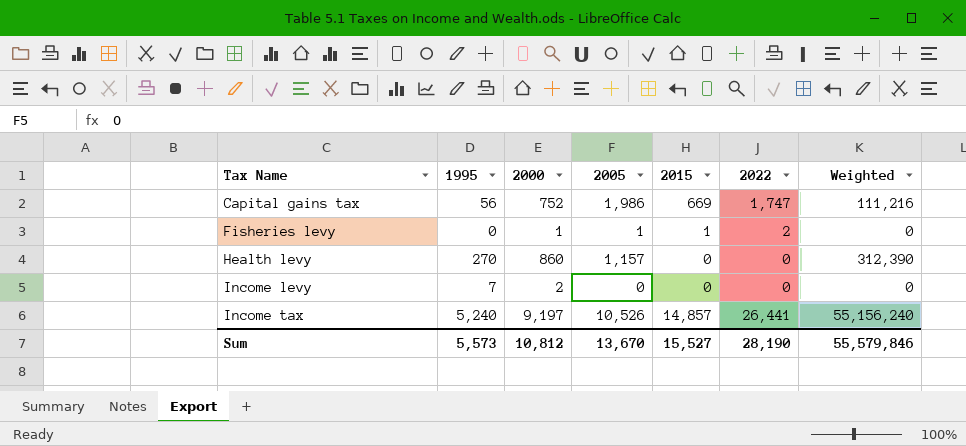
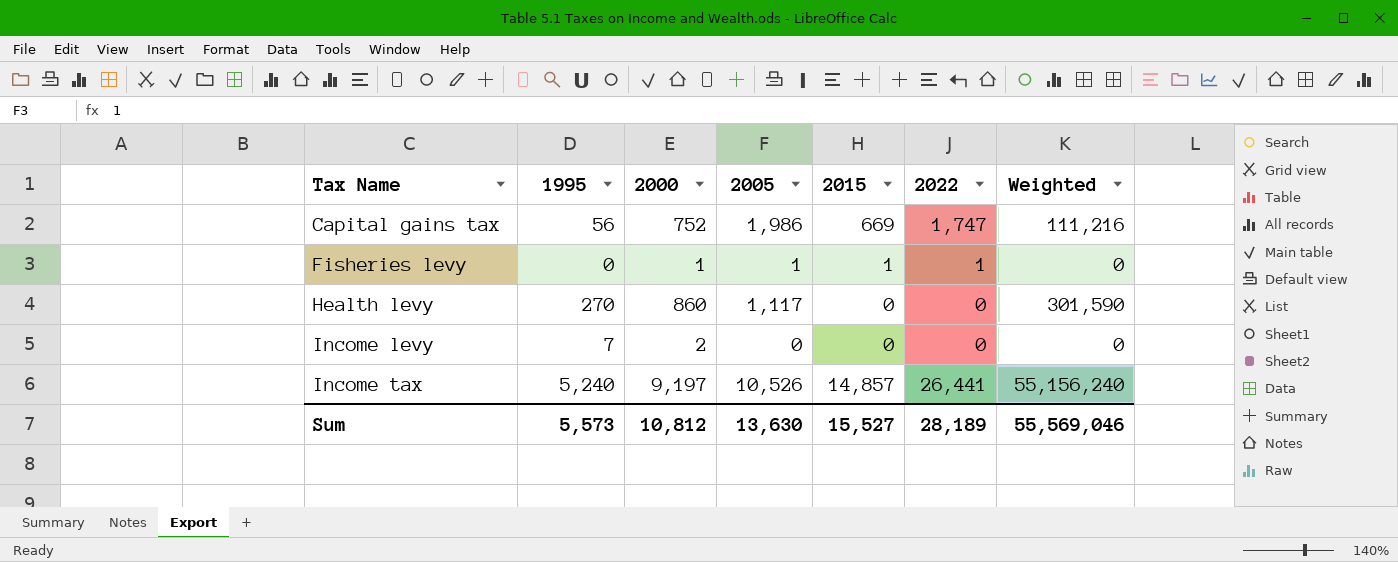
Fisheries levy | 2022: 2 -> 1
Health levy | 2005: 1,157 -> 1,117
Health levy | Weighted: 312,390 -> 301,590
Sum | 2005: 13,670 -> 13,630
Sum | 2022: 28,190 -> 28,189
Sum | Weighted: 55,579,846 -> 55,569,046

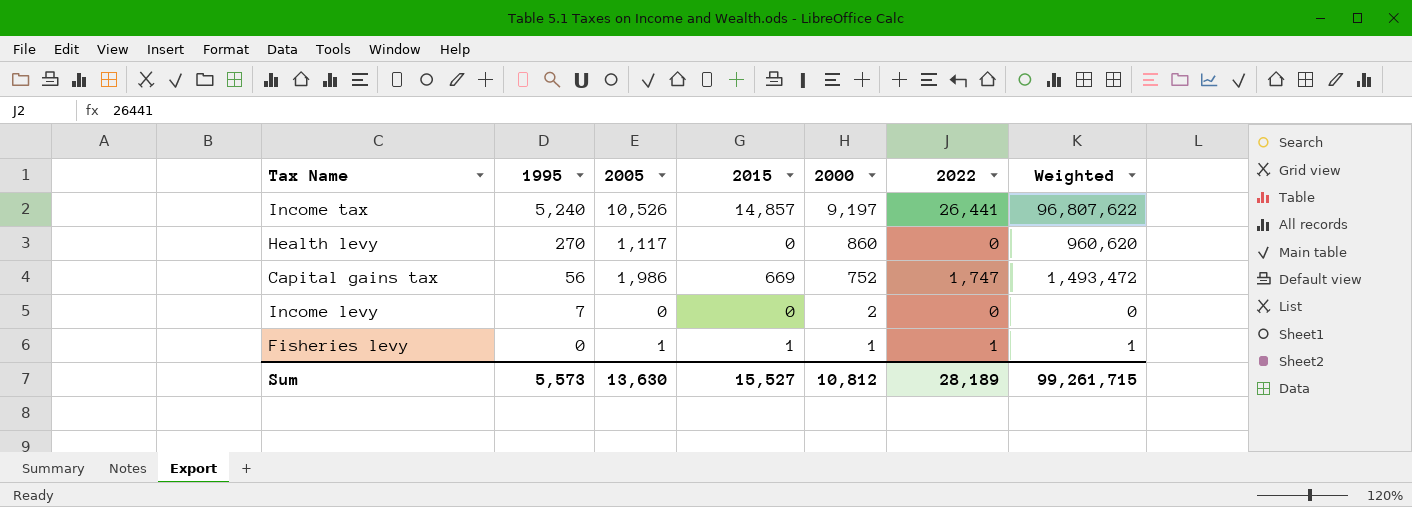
row order: Tax Name ascending -> 1995 descending
column 2000 | position: 3 -> 5
column Weighted | formula: [1995] * [2005] -> [2005] * [2000]
Sum | Weighted: 55,569,046 -> 99,261,715

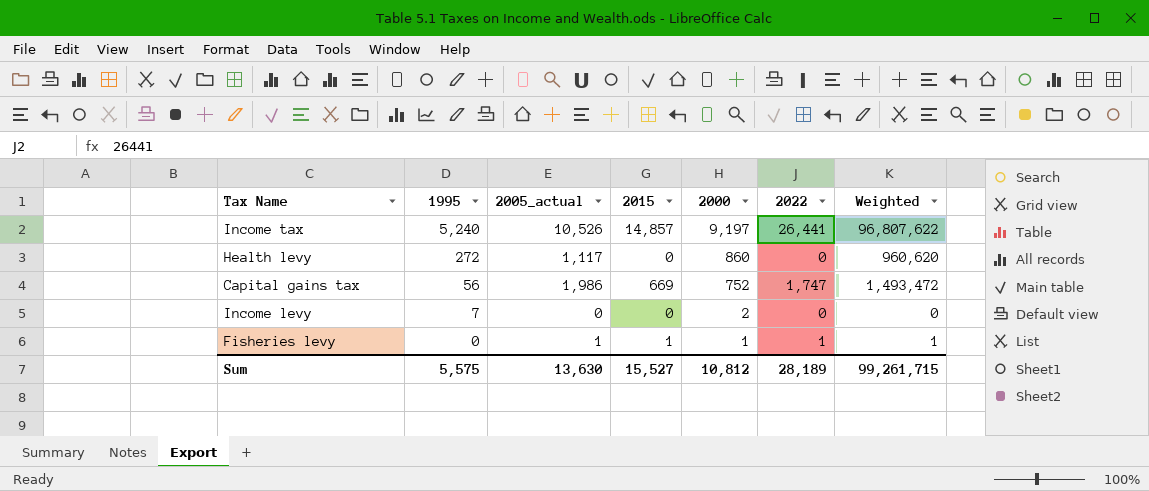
column name: 2005 -> 2005_actual
Health levy | 1995: 270 -> 272
Sum | 1995: 5,573 -> 5,575

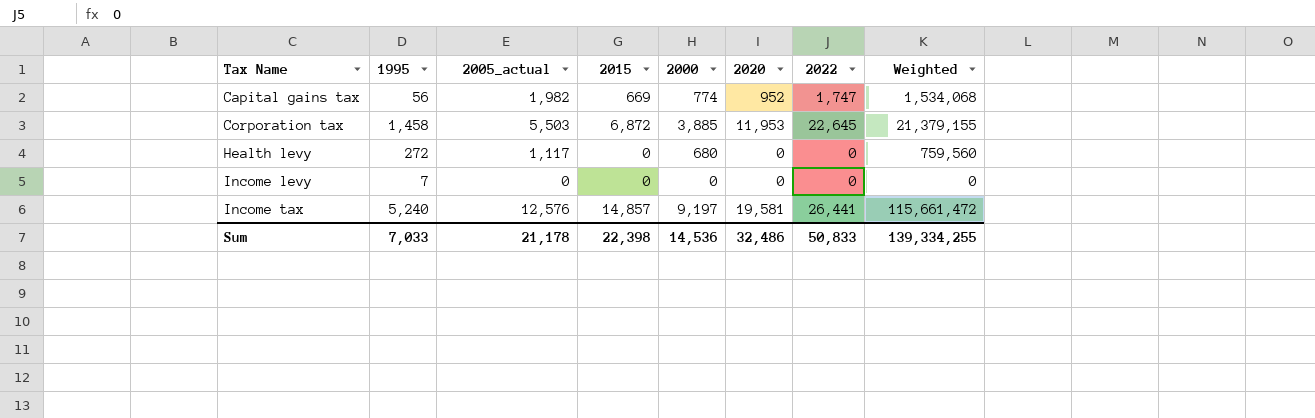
row order: 1995 descending -> Tax Name ascending
column 2020 | position: none -> 6
row Fisheries levy: 0 | 1 | 1 | 1 | 1 | 1 -> none
Capital gains tax | 2005_actual: 1,986 -> 1,982
Capital gains tax | 2000: 752 -> 774
Capital gains tax | Weighted: 1,493,472 -> 1,534,068
row Corporation tax: none -> 1,458 | 5,503 | 6,872 | 3,885 | 11,953 | 22,645 | 21,379,155
Health levy | 2000: 860 -> 680
Health levy | Weighted: 960,620 -> 759,560
Income levy | 2000: 2 -> 0
Income tax | 2005_actual: 10,526 -> 12,576
Income tax | Weighted: 96,807,622 -> 115,661,472
Sum | 1995: 5,575 -> 7,033
Sum | 2005_actual: 13,630 -> 21,178
Sum | 2015: 15,527 -> 22,398
Sum | 2000: 10,812 -> 14,536
Sum | 2022: 28,189 -> 50,833
Sum | Weighted: 99,261,715 -> 139,334,255

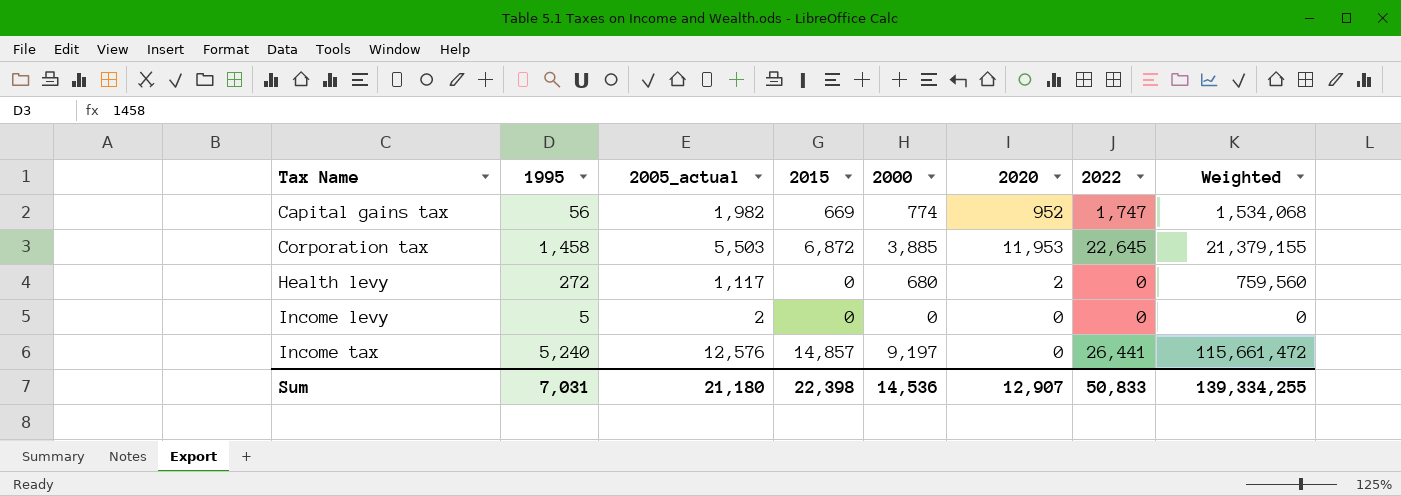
Health levy | 2020: 0 -> 2
Income levy | 1995: 7 -> 5
Income levy | 2005_actual: 0 -> 2
Income tax | 2020: 19,581 -> 0
Sum | 1995: 7,033 -> 7,031
Sum | 2005_actual: 21,178 -> 21,180
Sum | 2020: 32,486 -> 12,907

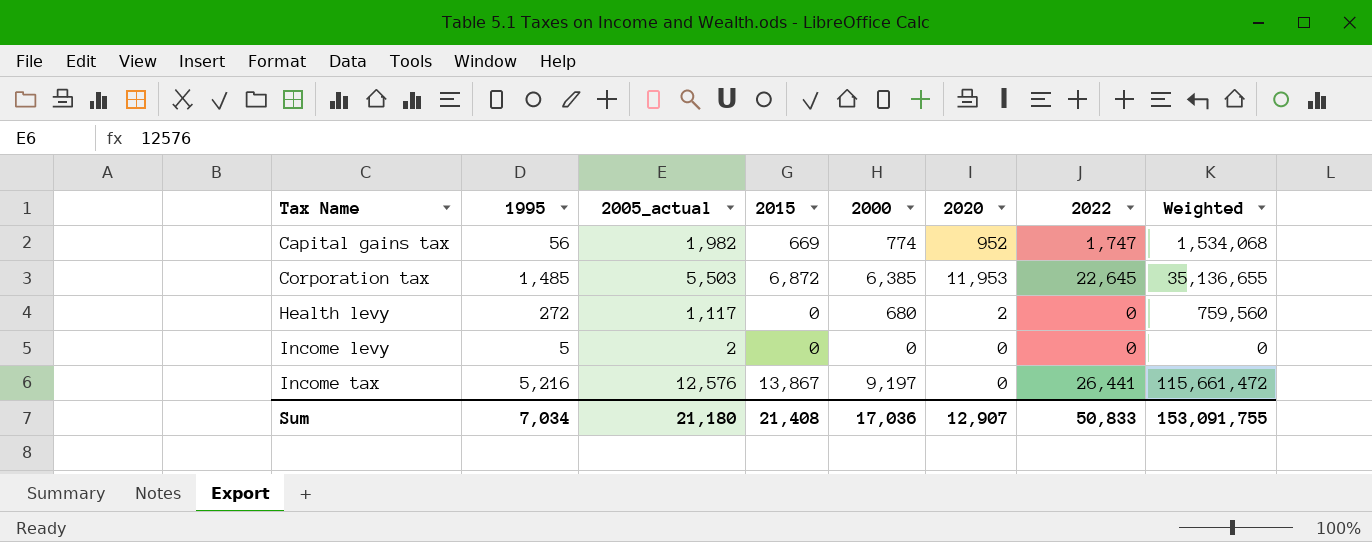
Corporation tax | 1995: 1,458 -> 1,485
Corporation tax | 2000: 3,885 -> 6,385
Corporation tax | Weighted: 21,379,155 -> 35,136,655
Income tax | 1995: 5,240 -> 5,216
Income tax | 2015: 14,857 -> 13,867
Sum | 1995: 7,031 -> 7,034
Sum | 2015: 22,398 -> 21,408
Sum | 2000: 14,536 -> 17,036
Sum | Weighted: 139,334,255 -> 153,091,755

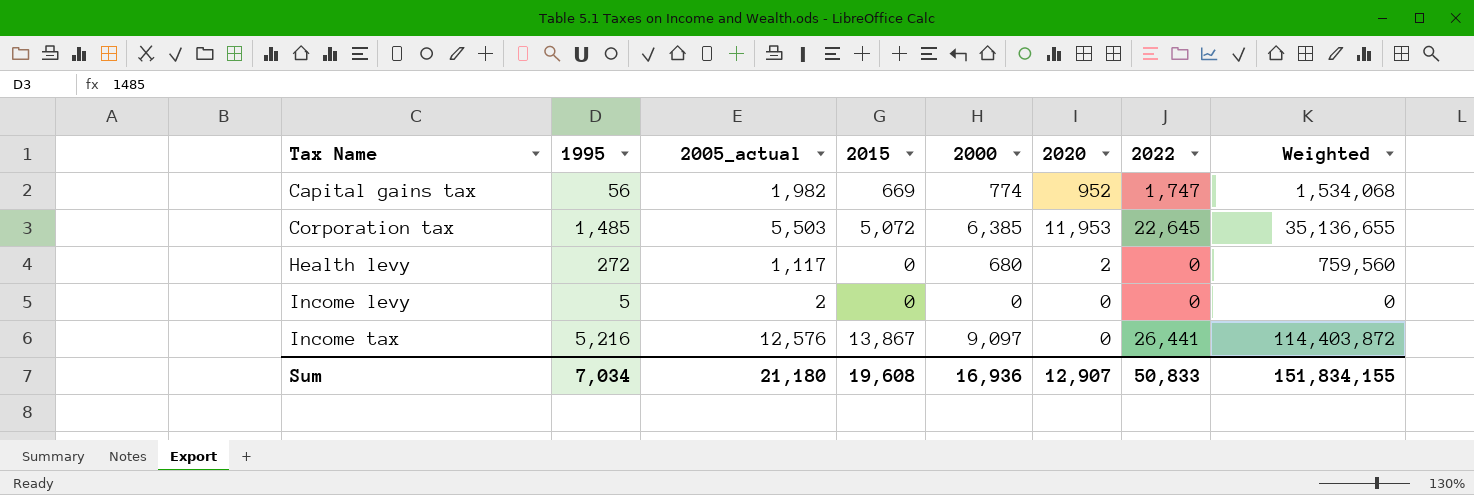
Corporation tax | 2015: 6,872 -> 5,072
Income tax | 2000: 9,197 -> 9,097
Income tax | Weighted: 115,661,472 -> 114,403,872
Sum | 2015: 21,408 -> 19,608
Sum | 2000: 17,036 -> 16,936
Sum | Weighted: 153,091,755 -> 151,834,155

